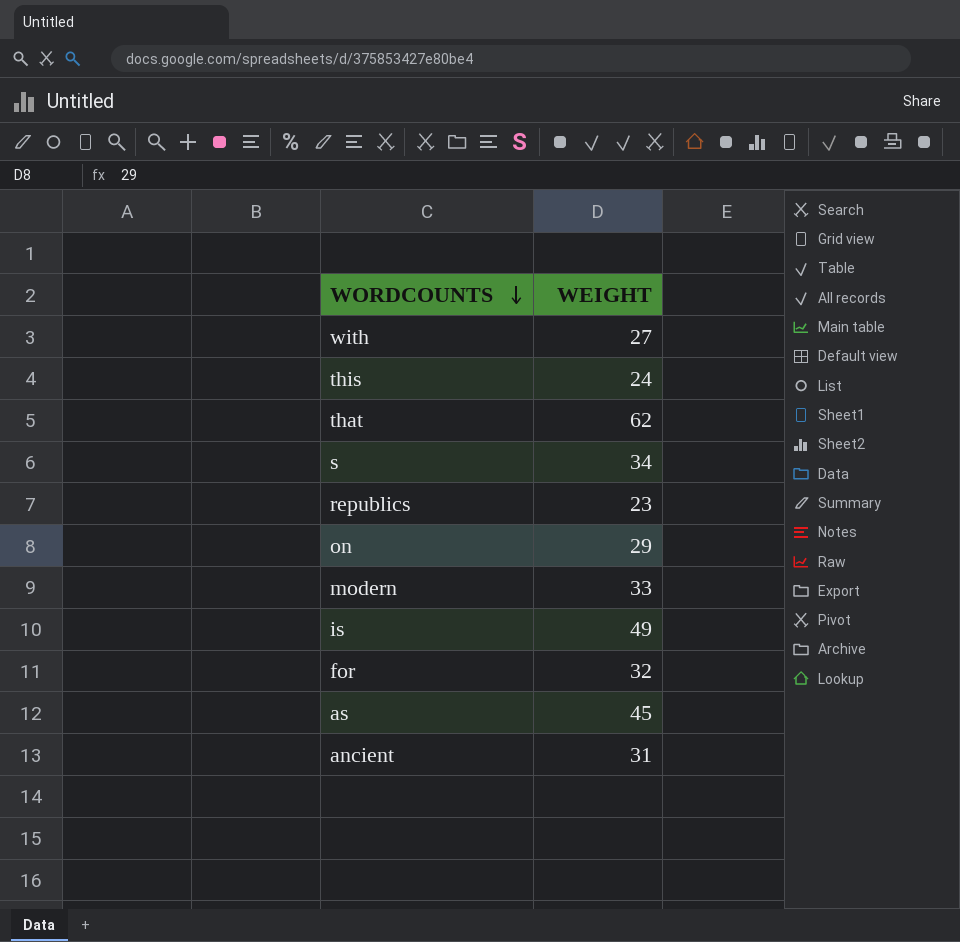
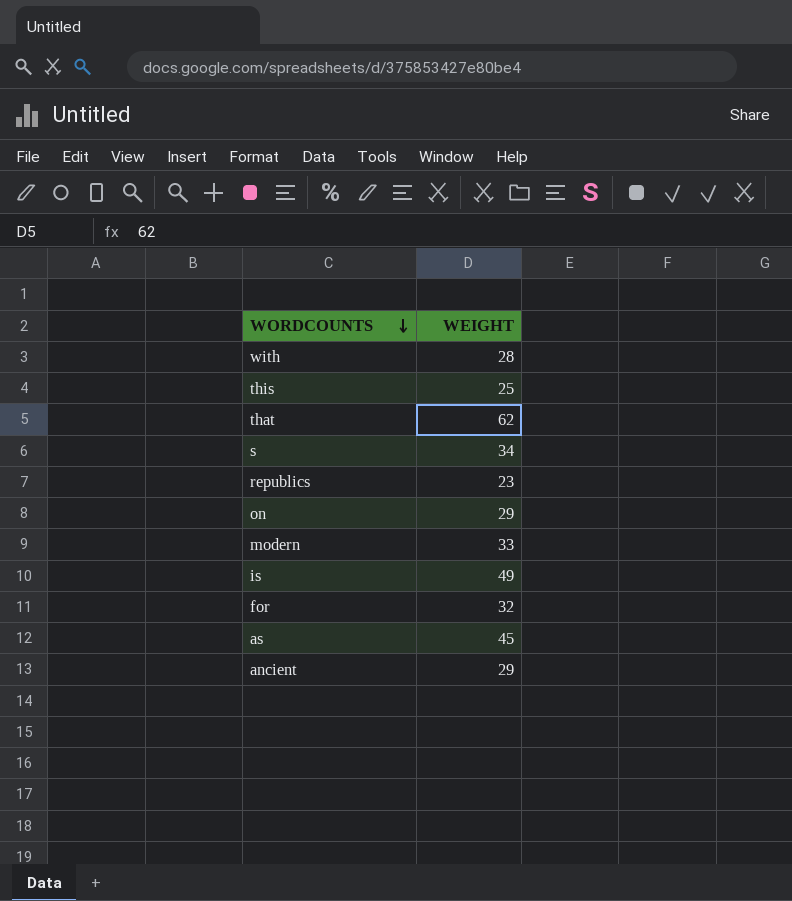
with | WEIGHT: 27 -> 28
this | WEIGHT: 24 -> 25
ancient | WEIGHT: 31 -> 29

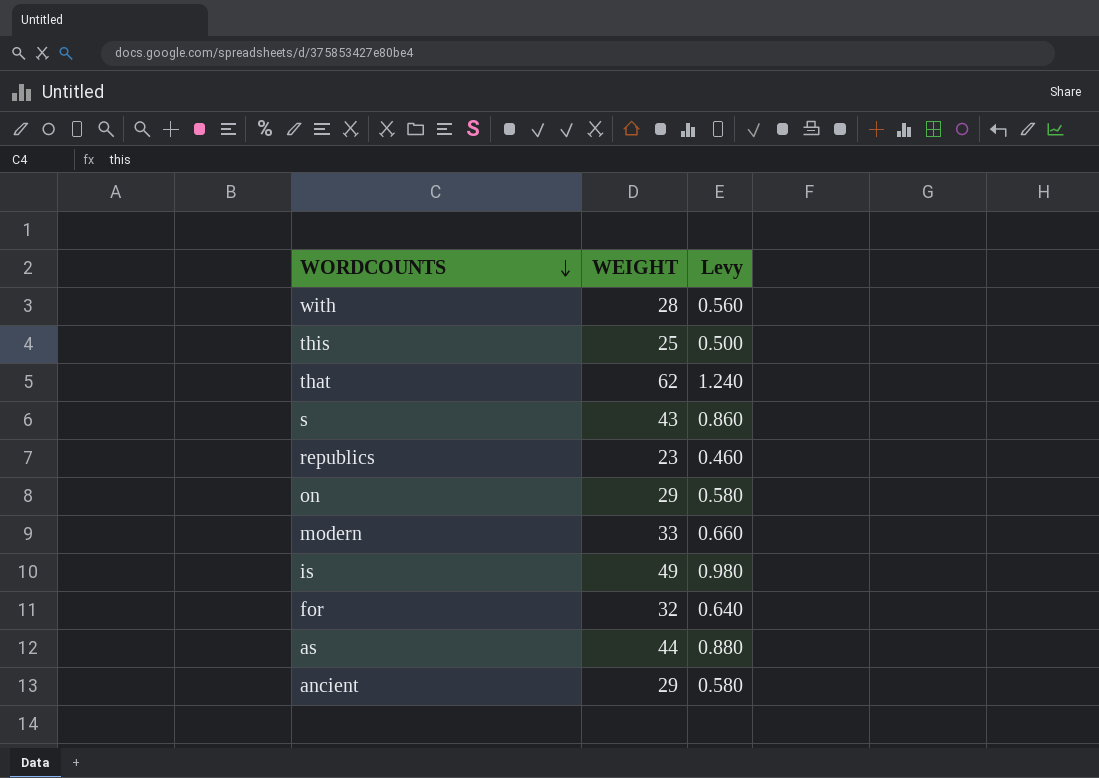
column Levy | formula: none -> [WEIGHT] * 0.02
s | WEIGHT: 34 -> 43
as | WEIGHT: 45 -> 44

